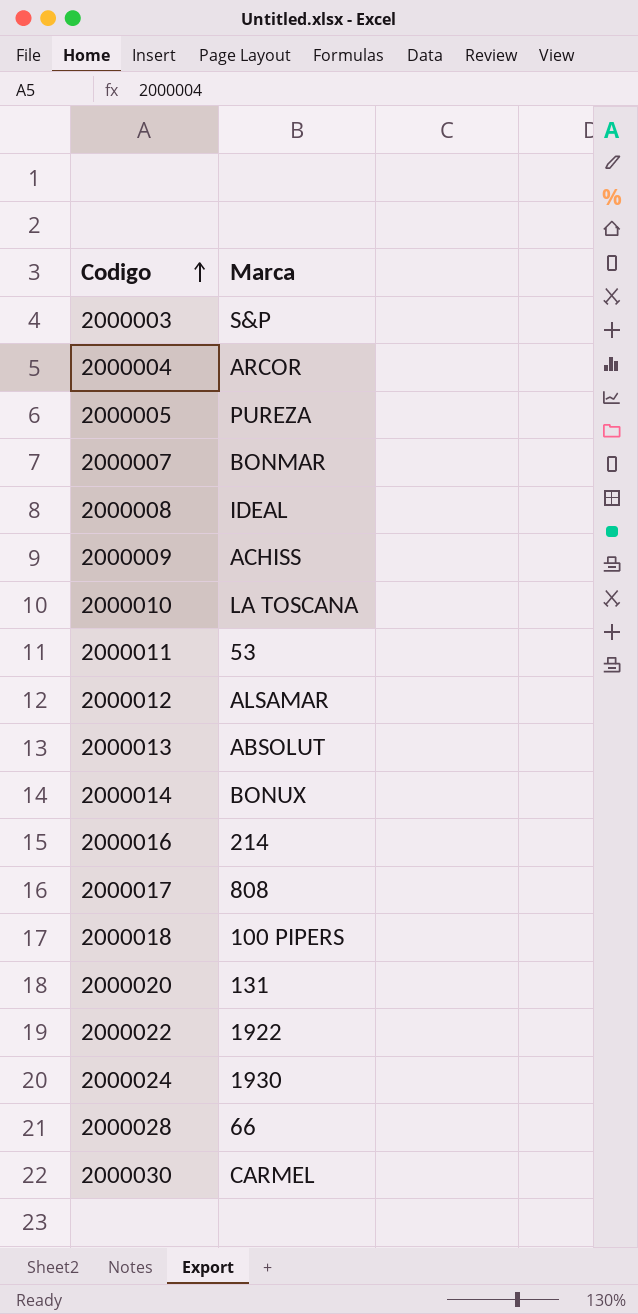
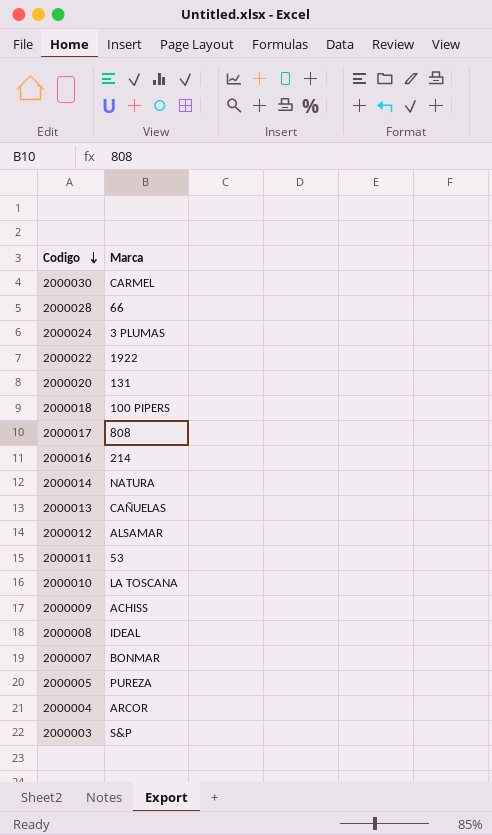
row order: Codigo ascending -> Codigo descending
2000024 | Marca: 1930 -> 3 PLUMAS
2000014 | Marca: BONUX -> NATURA
2000013 | Marca: ABSOLUT -> CAÑUELAS

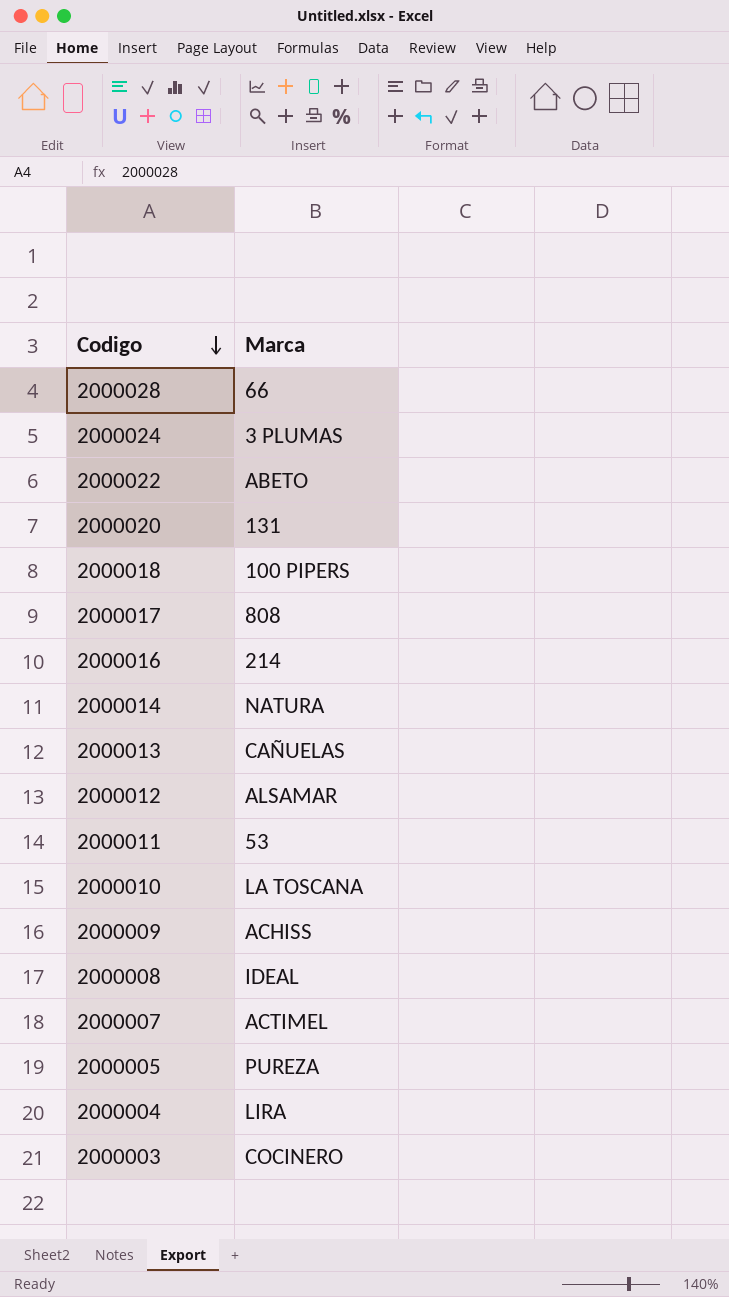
row 2000030: CARMEL -> none
2000022 | Marca: 1922 -> ABETO
2000007 | Marca: BONMAR -> ACTIMEL
2000004 | Marca: ARCOR -> LIRA
2000003 | Marca: S&P -> COCINERO

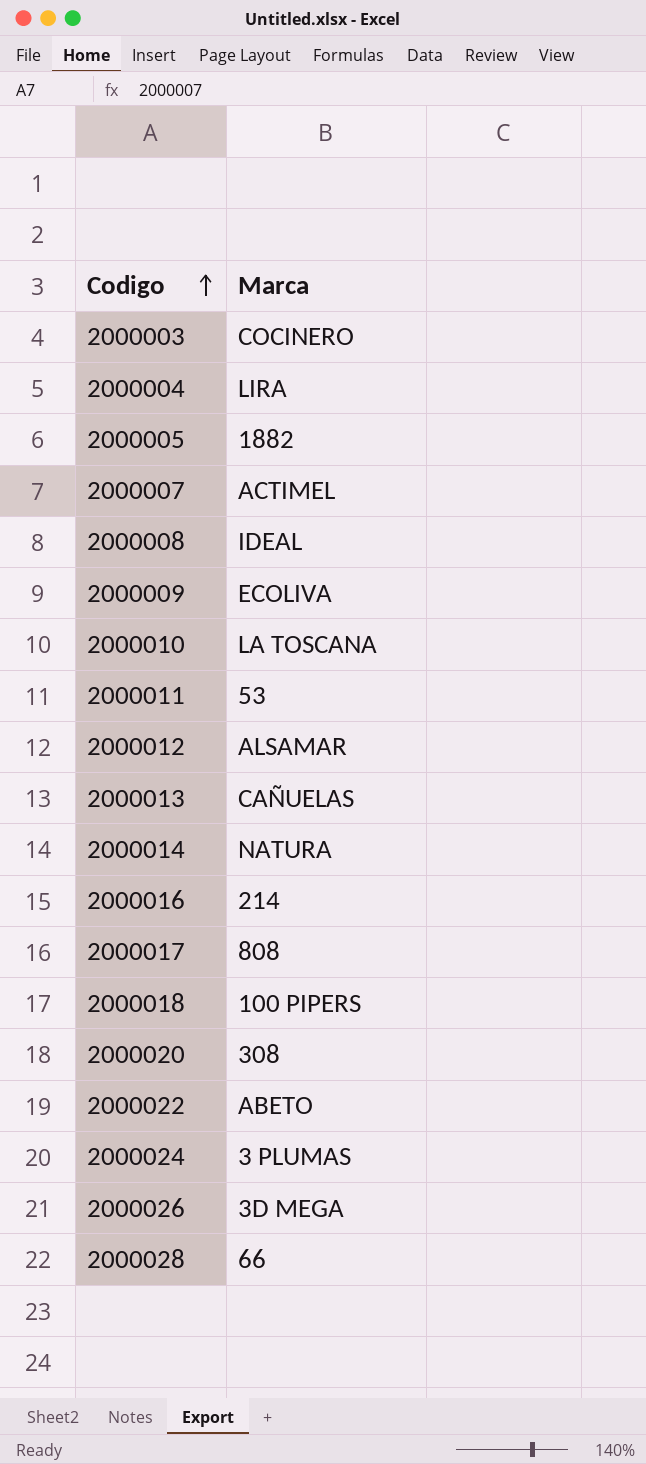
row order: Codigo descending -> Codigo ascending
2000005 | Marca: PUREZA -> 1882
2000009 | Marca: ACHISS -> ECOLIVA
2000020 | Marca: 131 -> 308
row 2000026: none -> 3D MEGA

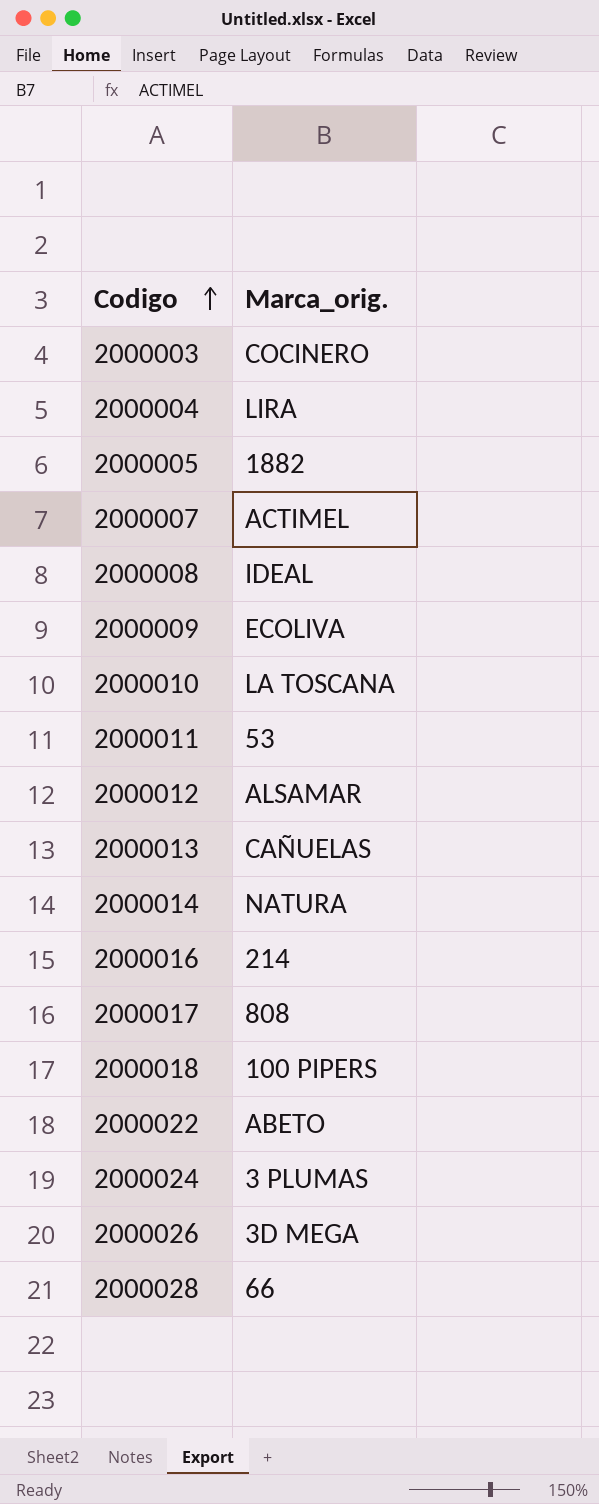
column name: Marca -> Marca_orig.
row 2000020: 308 -> none

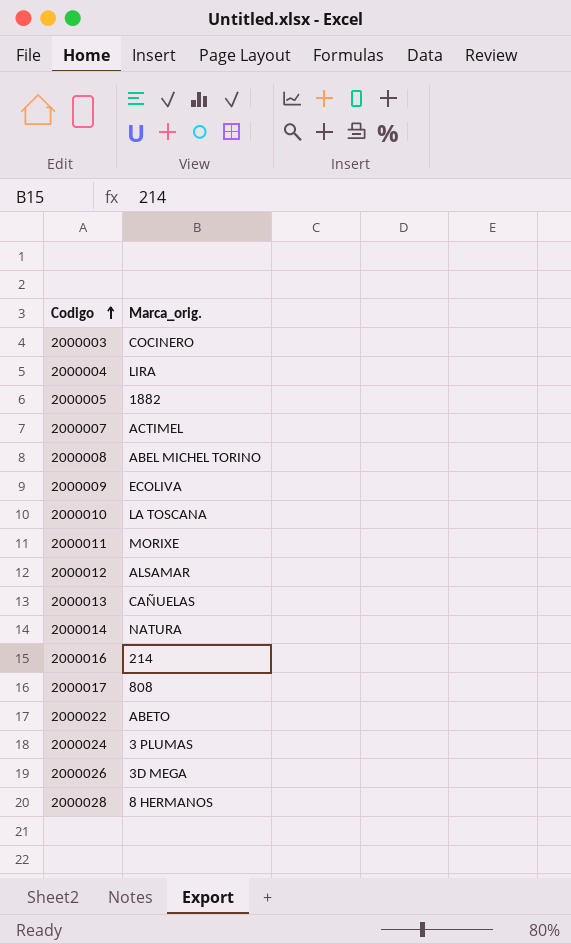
row 2000018: 100 PIPERS -> none
2000008 | Marca_orig.: IDEAL -> ABEL MICHEL TORINO
2000011 | Marca_orig.: 53 -> MORIXE
2000028 | Marca_orig.: 66 -> 8 HERMANOS

